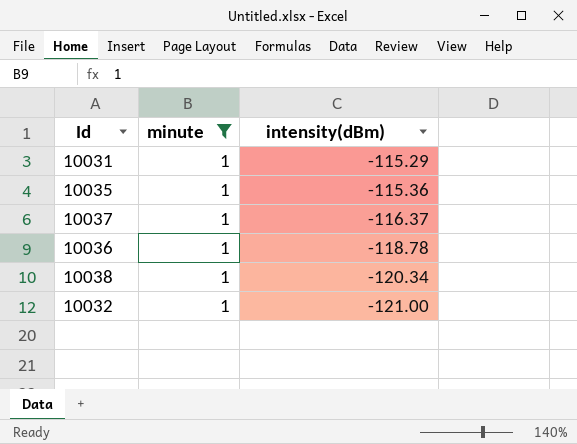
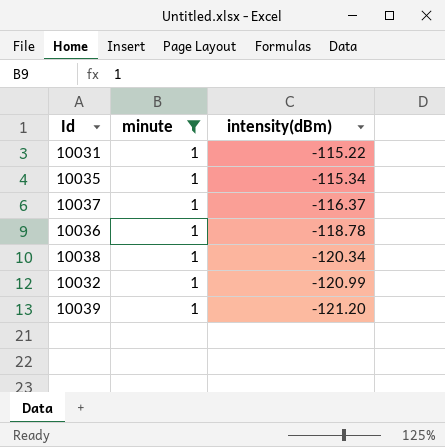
10031 | intensity(dBm): -115.29 -> -115.22
10035 | intensity(dBm): -115.36 -> -115.34
10032 | intensity(dBm): -121.00 -> -120.99
row 10039: none -> 1 | -121.20

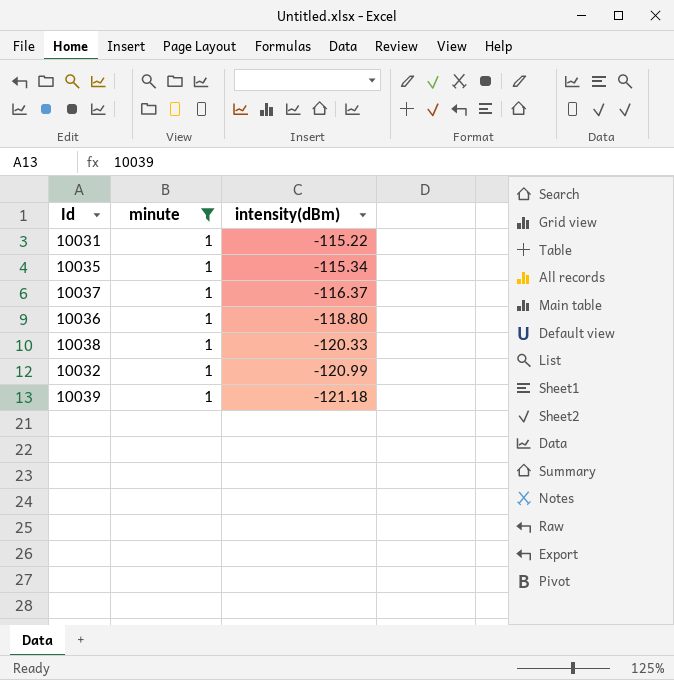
10036 | intensity(dBm): -118.78 -> -118.80
10038 | intensity(dBm): -120.34 -> -120.33
10039 | intensity(dBm): -121.20 -> -121.18

